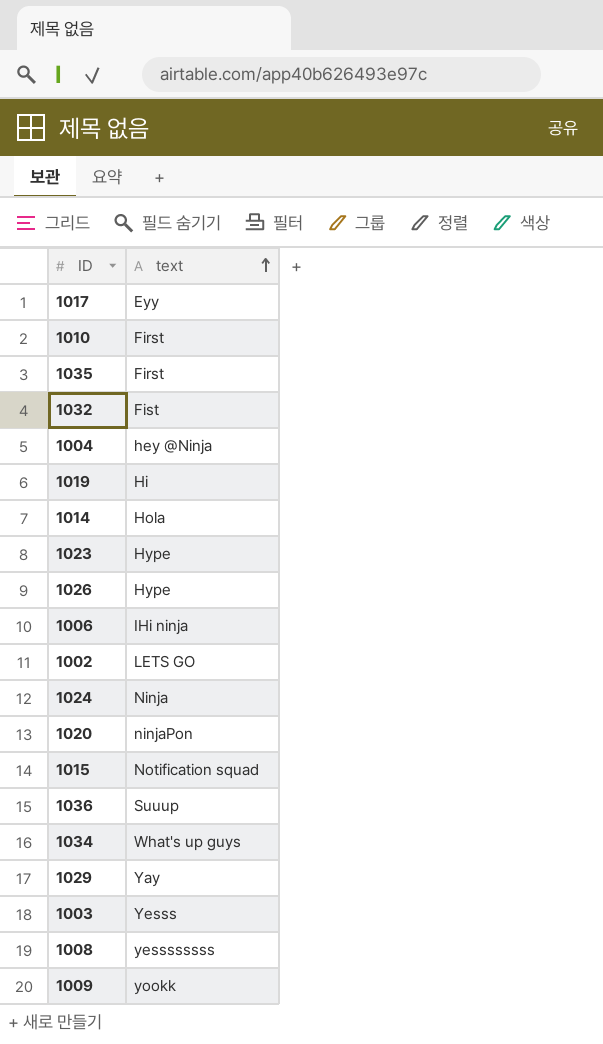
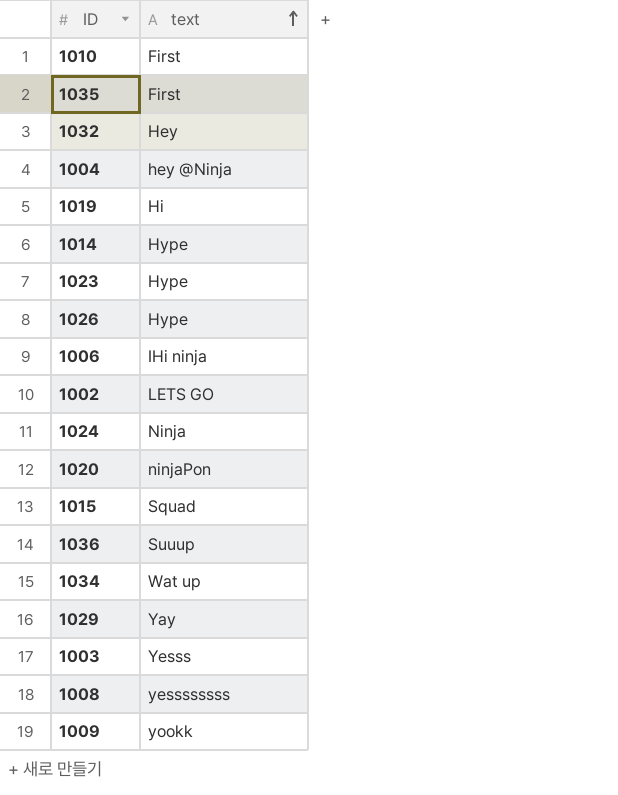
row 1017: Eyy -> none
1032 | text: Fist -> Hey
1014 | text: Hola -> Hype
1015 | text: Notification squad -> Squad
1034 | text: What's up guys -> Wat up

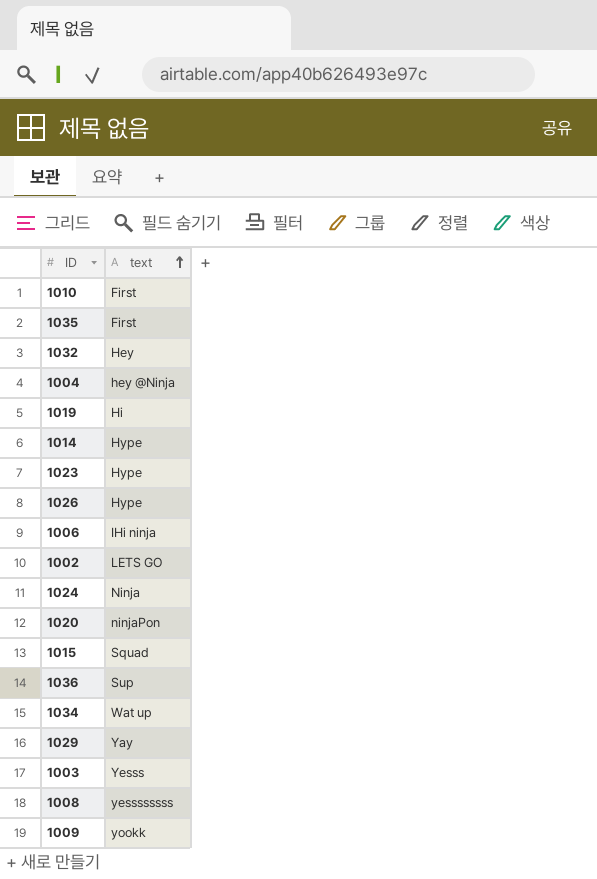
1036 | text: Suuup -> Sup

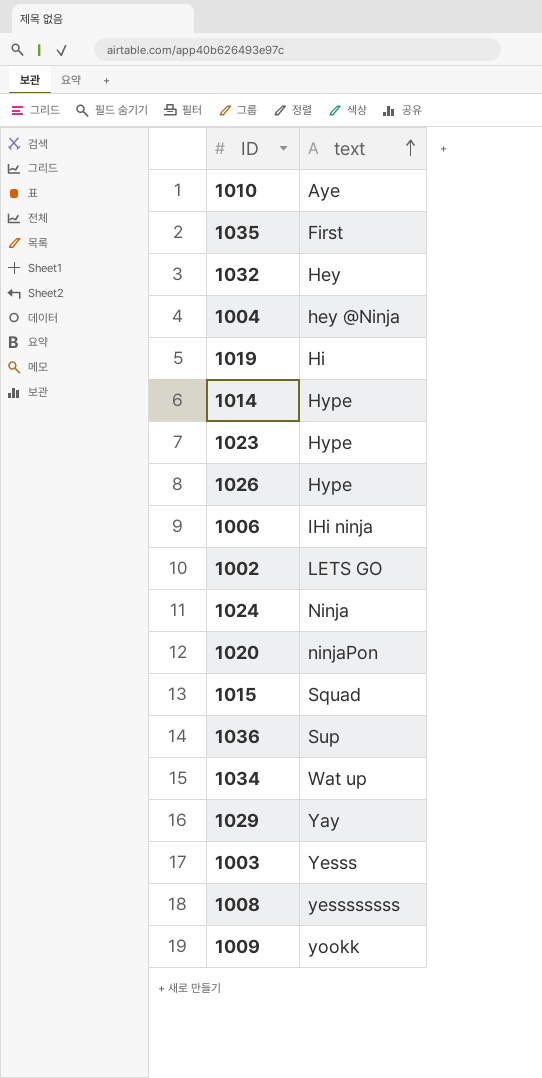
1010 | text: First -> Aye

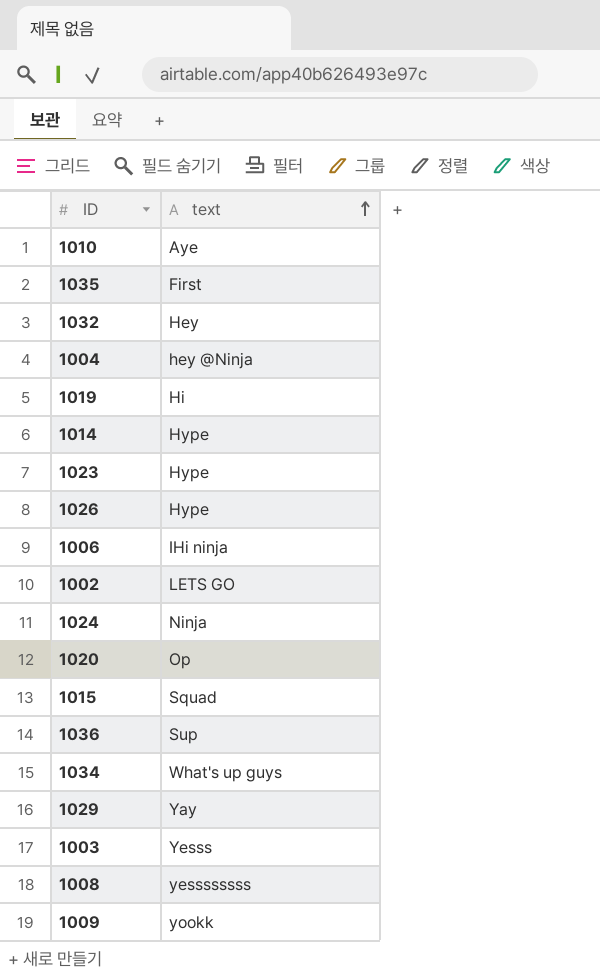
1020 | text: ninjaPon -> Op
1034 | text: Wat up -> What's up guys

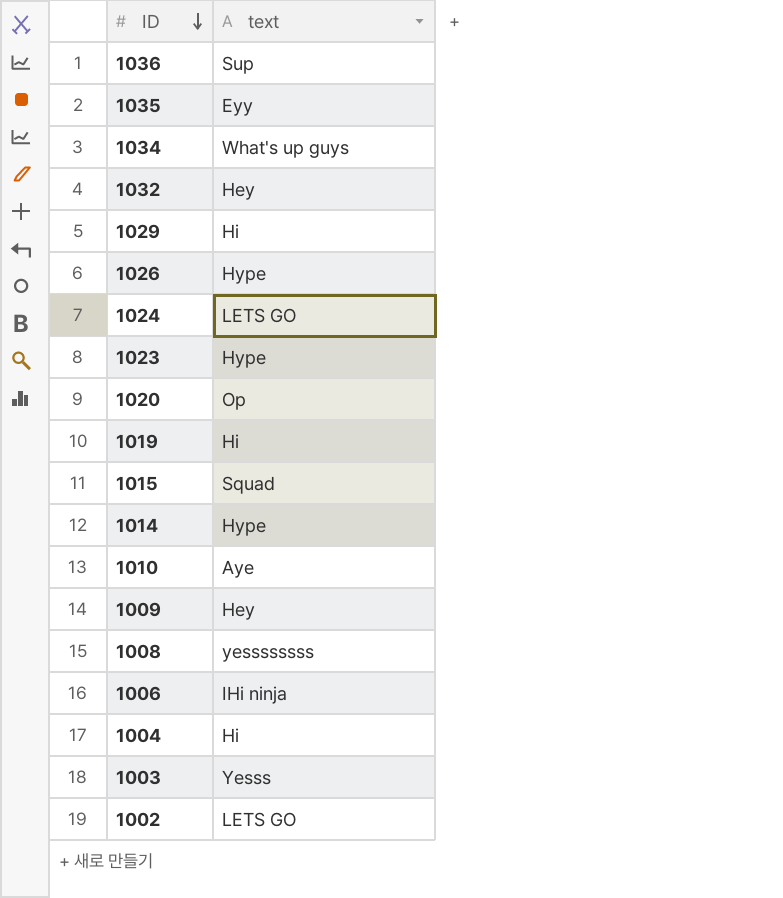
row order: text ascending -> ID descending
1035 | text: First -> Eyy
1029 | text: Yay -> Hi
1024 | text: Ninja -> LETS GO
1009 | text: yookk -> Hey
1004 | text: hey @Ninja -> Hi

